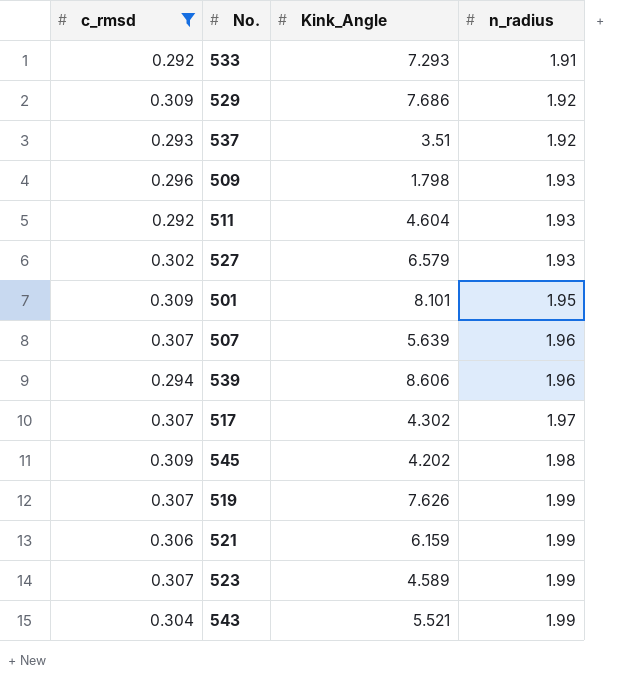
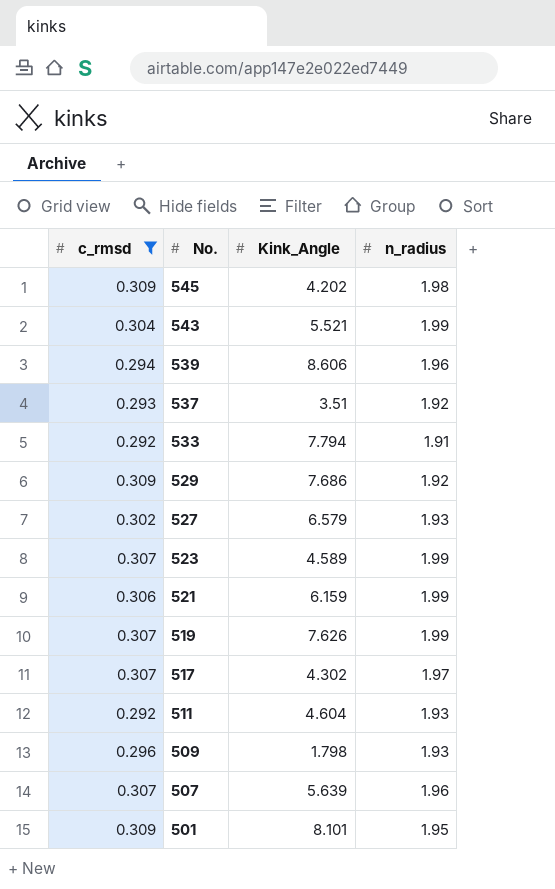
row order: n_radius ascending -> No. descending
533 | Kink_Angle: 7.293 -> 7.794

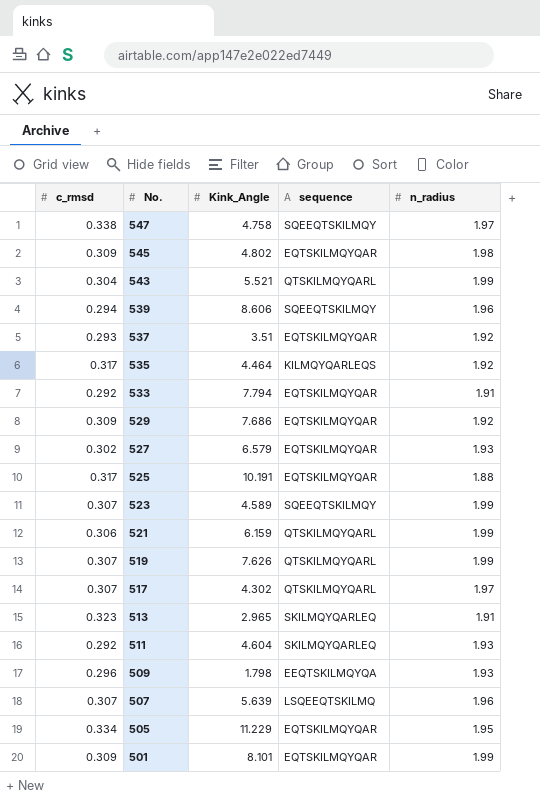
filter: c_rmsd <= 0.309 -> none
column sequence | position: none -> 4
545 | Kink_Angle: 4.202 -> 4.802
501 | n_radius: 1.95 -> 1.99

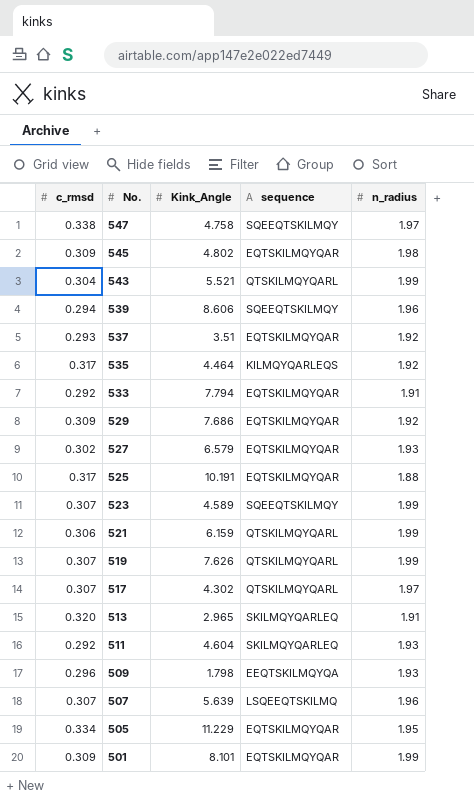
513 | c_rmsd: 0.323 -> 0.320

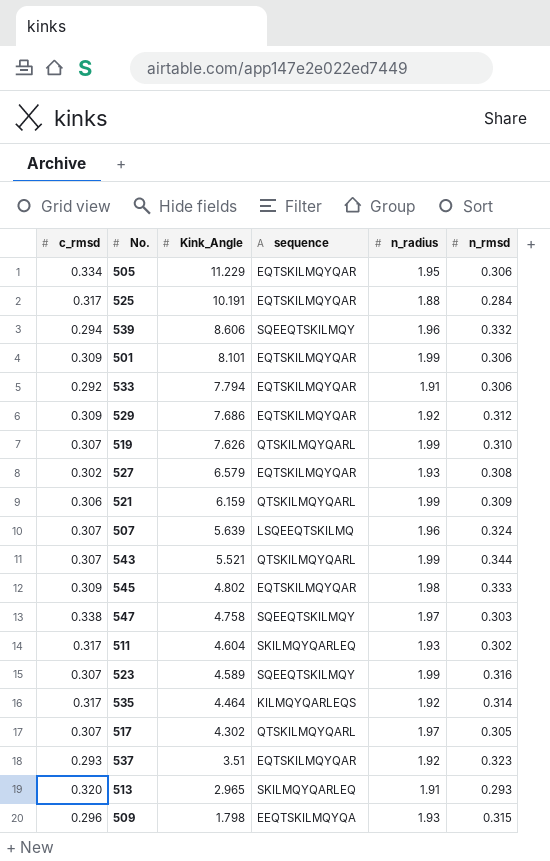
row order: No. descending -> Kink_Angle descending
column n_rmsd | position: none -> 6
543 | c_rmsd: 0.304 -> 0.307
511 | c_rmsd: 0.292 -> 0.317

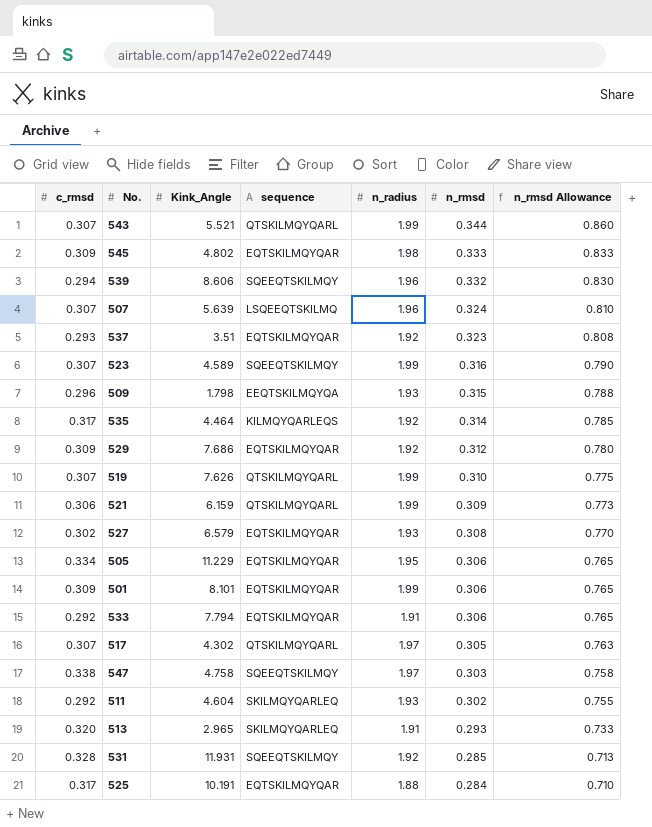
row order: Kink_Angle descending -> n_rmsd descending
column n_rmsd Allowance | formula: none -> [n_rmsd] * 2.5
511 | c_rmsd: 0.317 -> 0.292
row 531: none -> 0.328 | 11.931 | SQEEQTSKILMQY | 1.92 | 0.285 | 0.713

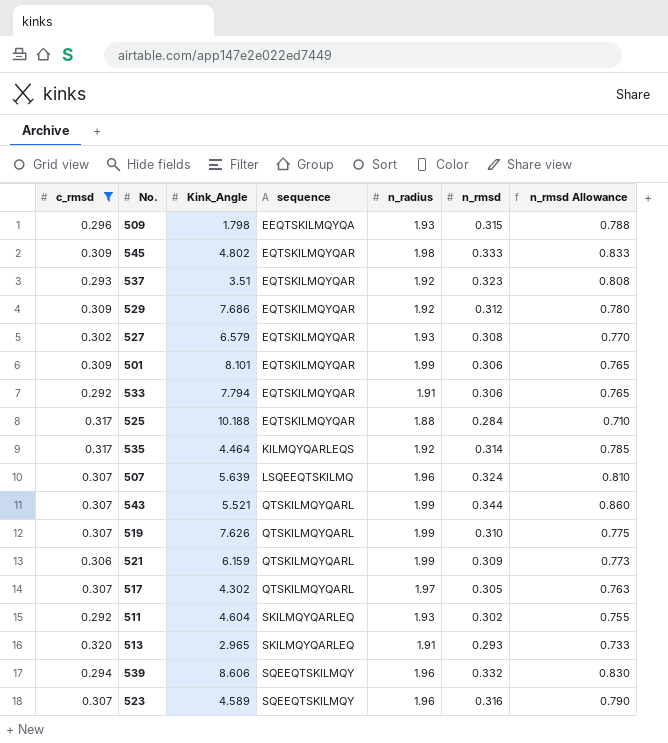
filter: none -> c_rmsd <= 0.320
row order: n_rmsd descending -> sequence ascending
525 | Kink_Angle: 10.191 -> 10.188
523 | n_radius: 1.99 -> 1.96

